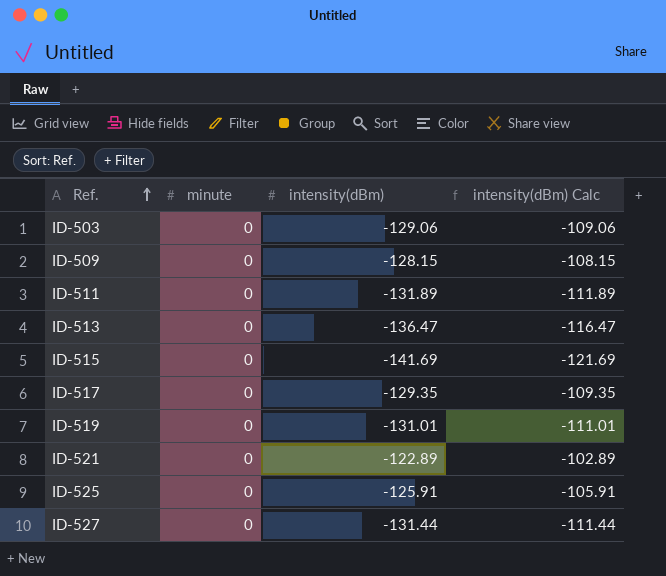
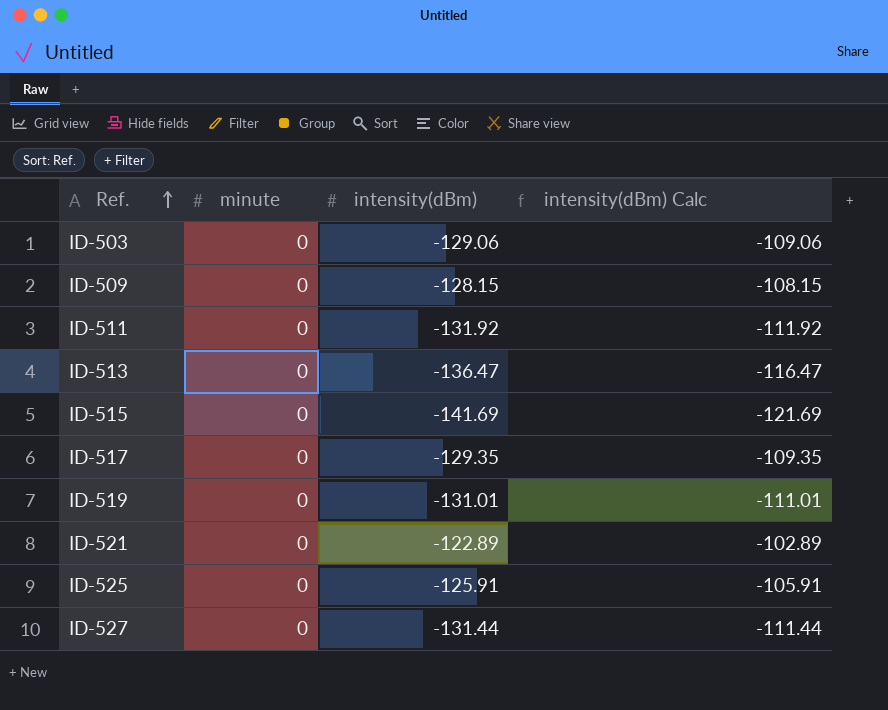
ID-511 | intensity(dBm): -131.89 -> -131.92
ID-511 | intensity(dBm) Calc: -111.89 -> -111.92

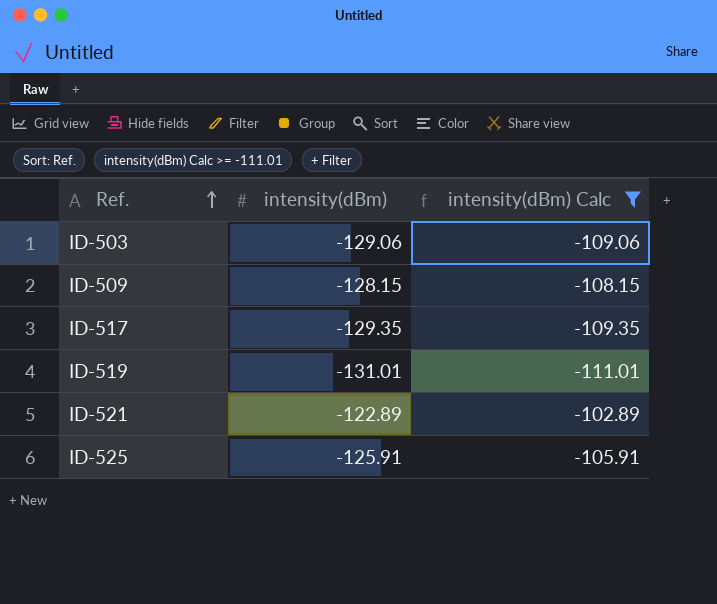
filter: none -> intensity(dBm) Calc >= -111.01
column minute | position: 2 -> none

